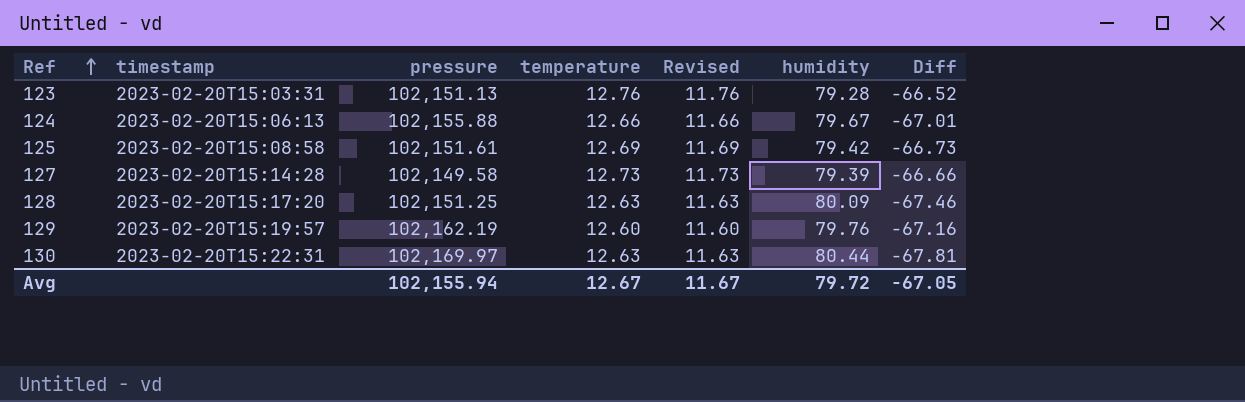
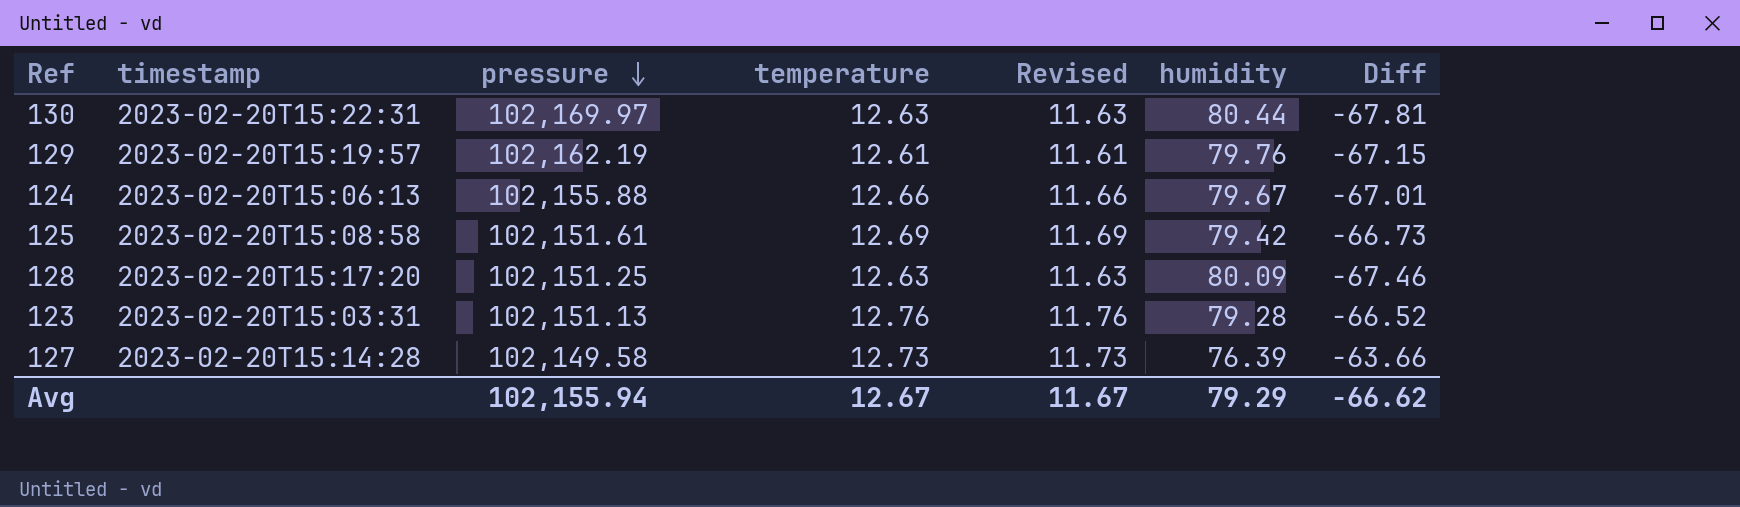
row order: Ref ascending -> pressure descending
129 | temperature: 12.60 -> 12.61
129 | Revised: 11.60 -> 11.61
129 | Diff: -67.16 -> -67.15
127 | humidity: 79.39 -> 76.39
127 | Diff: -66.66 -> -63.66
Avg | humidity: 79.72 -> 79.29
Avg | Diff: -67.05 -> -66.62

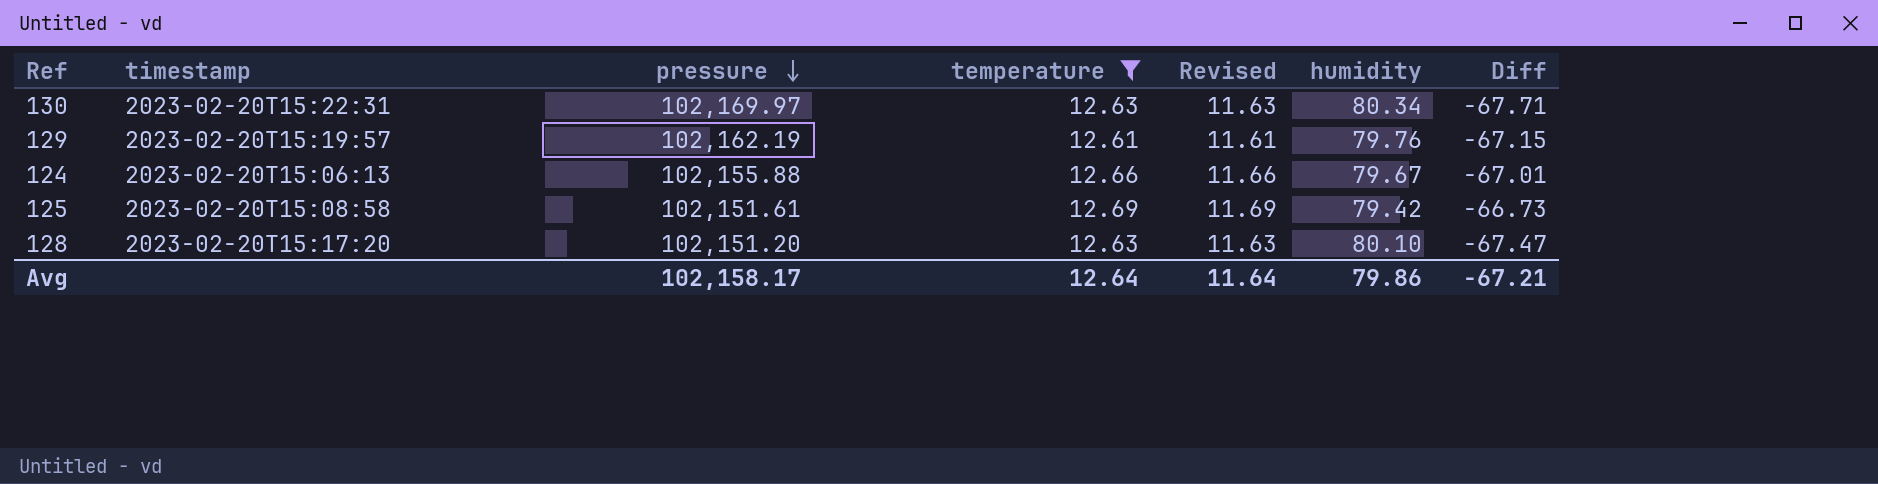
filter: none -> temperature <= 12.69
130 | humidity: 80.44 -> 80.34
130 | Diff: -67.81 -> -67.71
128 | pressure: 102,151.25 -> 102,151.20
128 | humidity: 80.09 -> 80.10
128 | Diff: -67.46 -> -67.47
Avg | pressure: 102,155.94 -> 102,158.17
Avg | temperature: 12.67 -> 12.64
Avg | Revised: 11.67 -> 11.64
Avg | humidity: 79.29 -> 79.86
Avg | Diff: -66.62 -> -67.21

